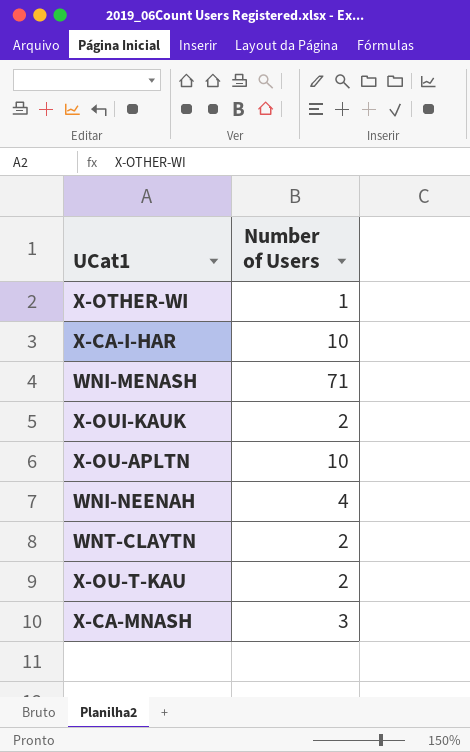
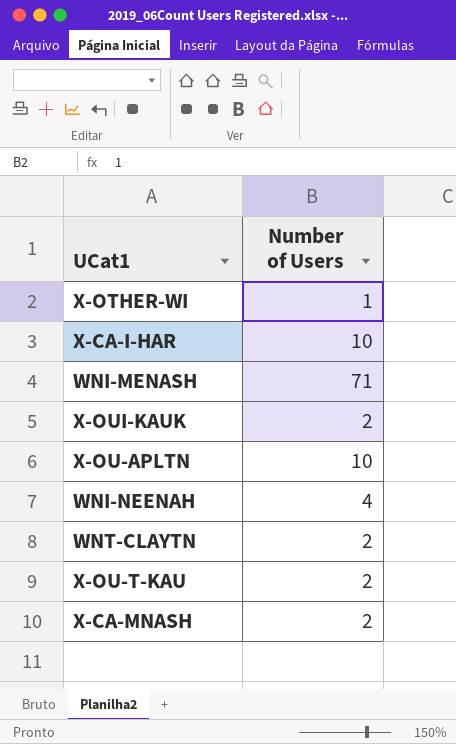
X-CA-MNASH | Number of Users: 3 -> 2

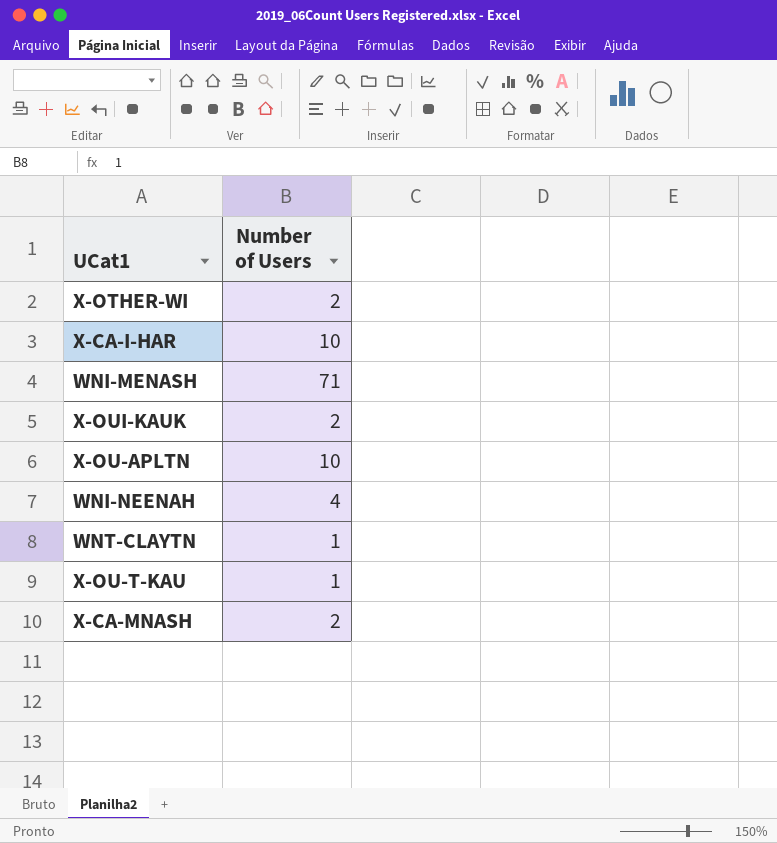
X-OTHER-WI | Number of Users: 1 -> 2
WNT-CLAYTN | Number of Users: 2 -> 1
X-OU-T-KAU | Number of Users: 2 -> 1

